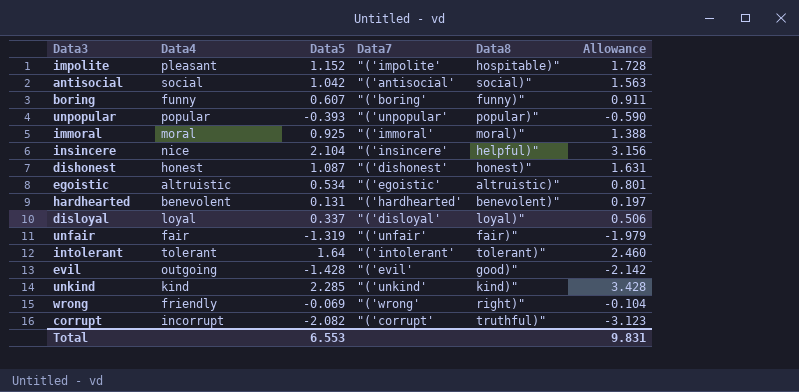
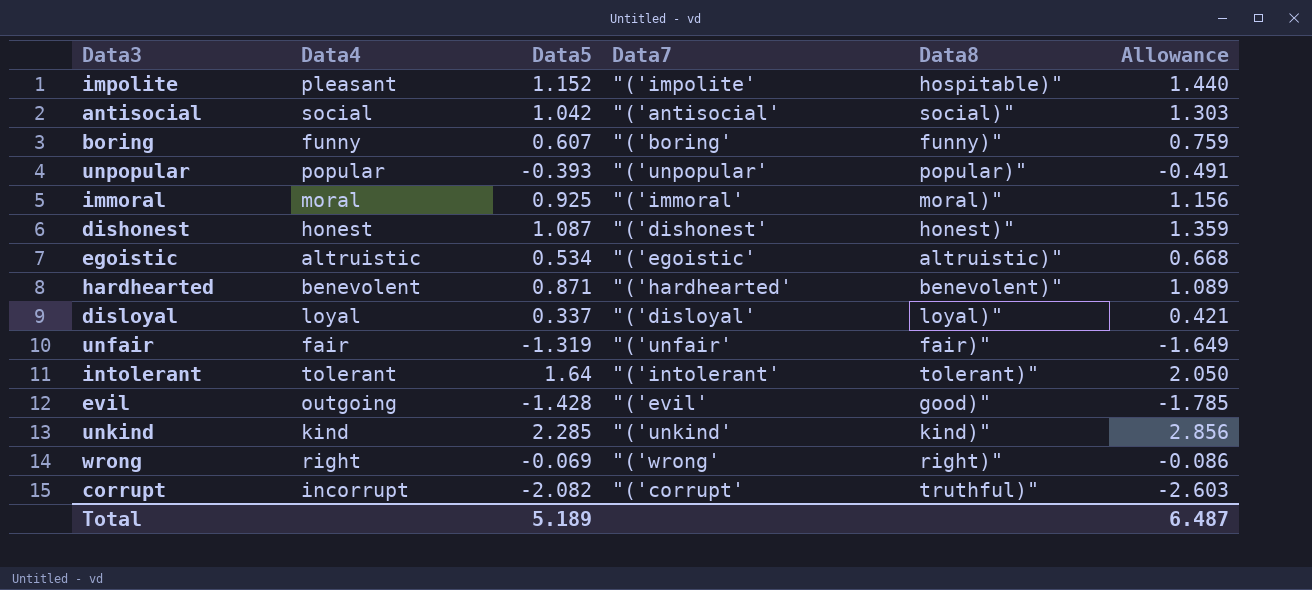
column Allowance | formula: [Data5] * 1.5 -> [Data5] * 1.25
row insincere: nice | 2.104 | "('insincere' | helpful)" | 3.156 -> none
hardhearted | Data5: 0.131 -> 0.871
wrong | Data4: friendly -> right
Total | Data5: 6.553 -> 5.189
Total | Allowance: 9.831 -> 6.487

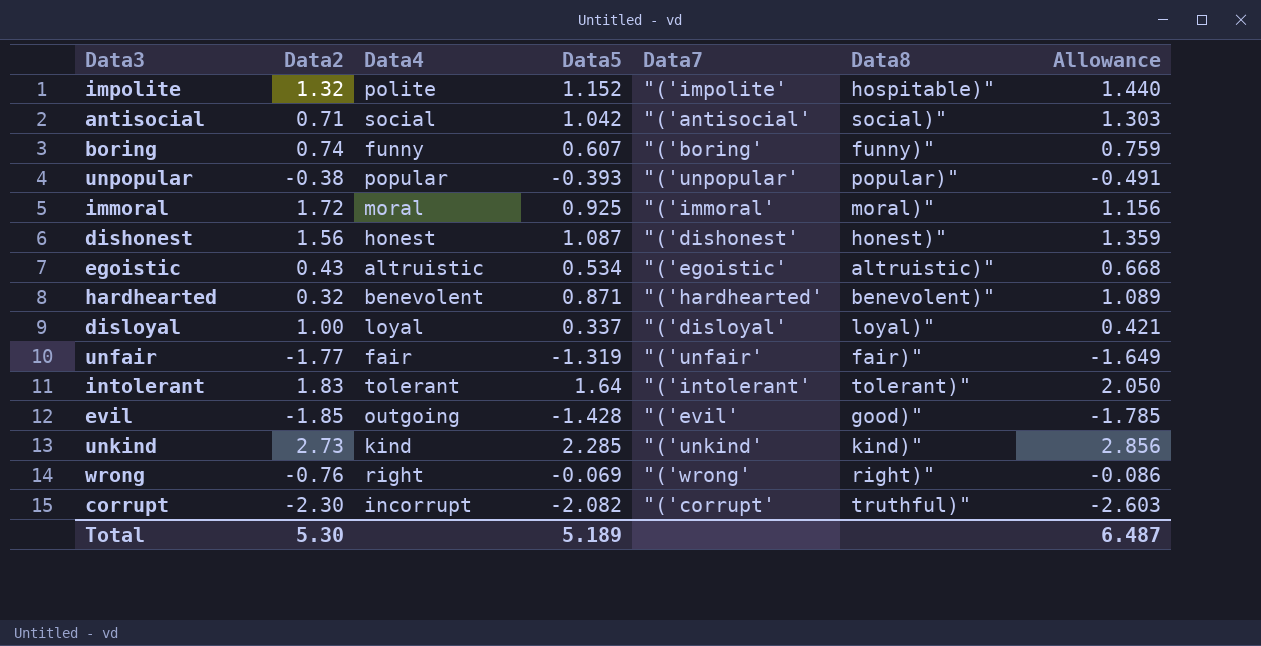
column Data2 | position: none -> 2
impolite | Data4: pleasant -> polite

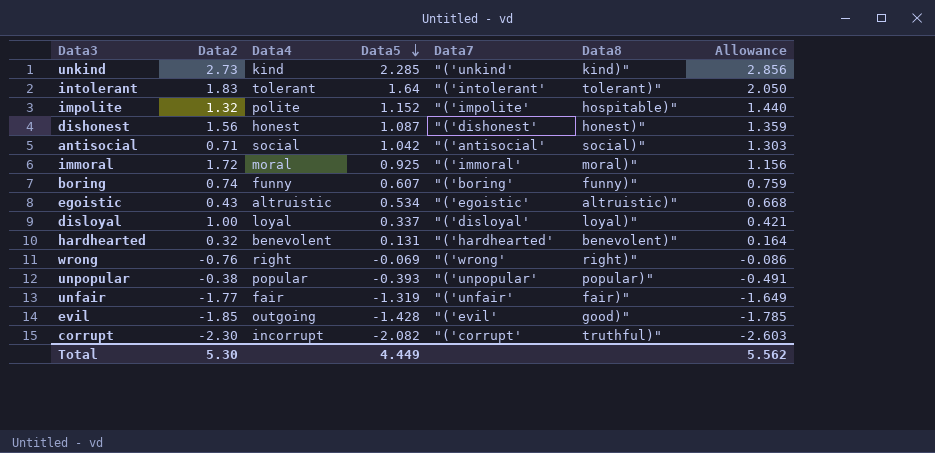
row order: none -> Data5 descending
hardhearted | Data5: 0.871 -> 0.131
hardhearted | Allowance: 1.089 -> 0.164
Total | Data5: 5.189 -> 4.449
Total | Allowance: 6.487 -> 5.562

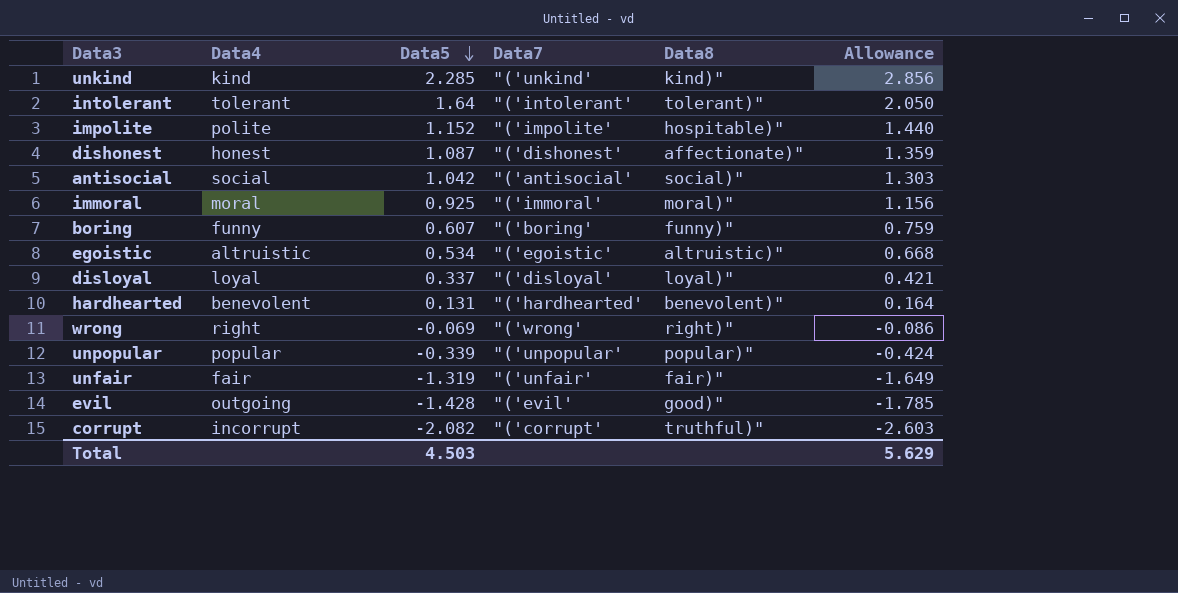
column Data2 | position: 2 -> none
dishonest | Data8: honest)" -> affectionate)"
unpopular | Data5: -0.393 -> -0.339
unpopular | Allowance: -0.491 -> -0.424
Total | Data5: 4.449 -> 4.503
Total | Allowance: 5.562 -> 5.629

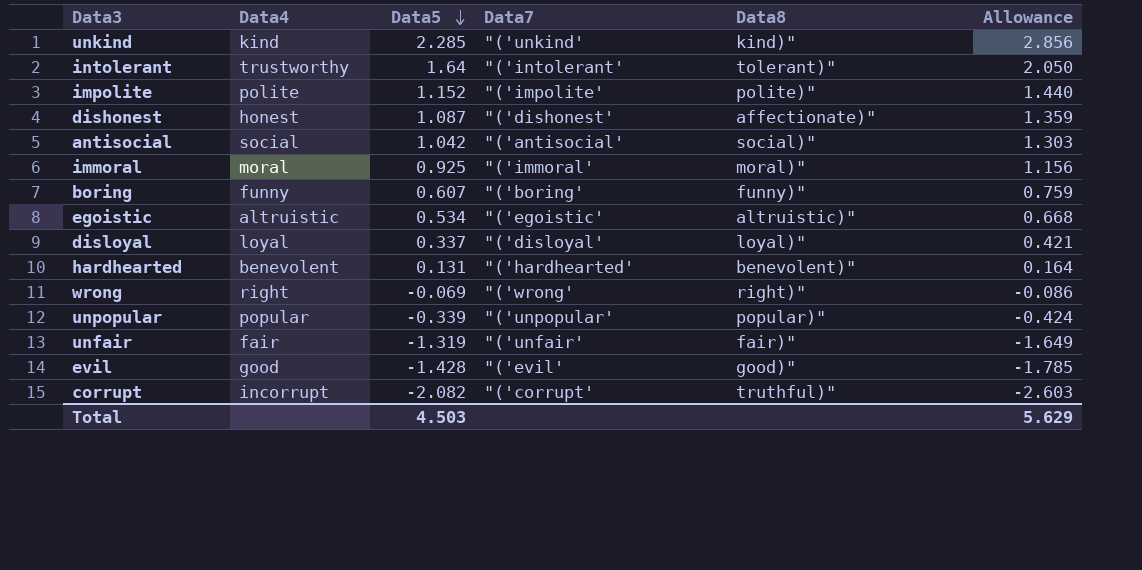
intolerant | Data4: tolerant -> trustworthy
impolite | Data8: hospitable)" -> polite)"
evil | Data4: outgoing -> good

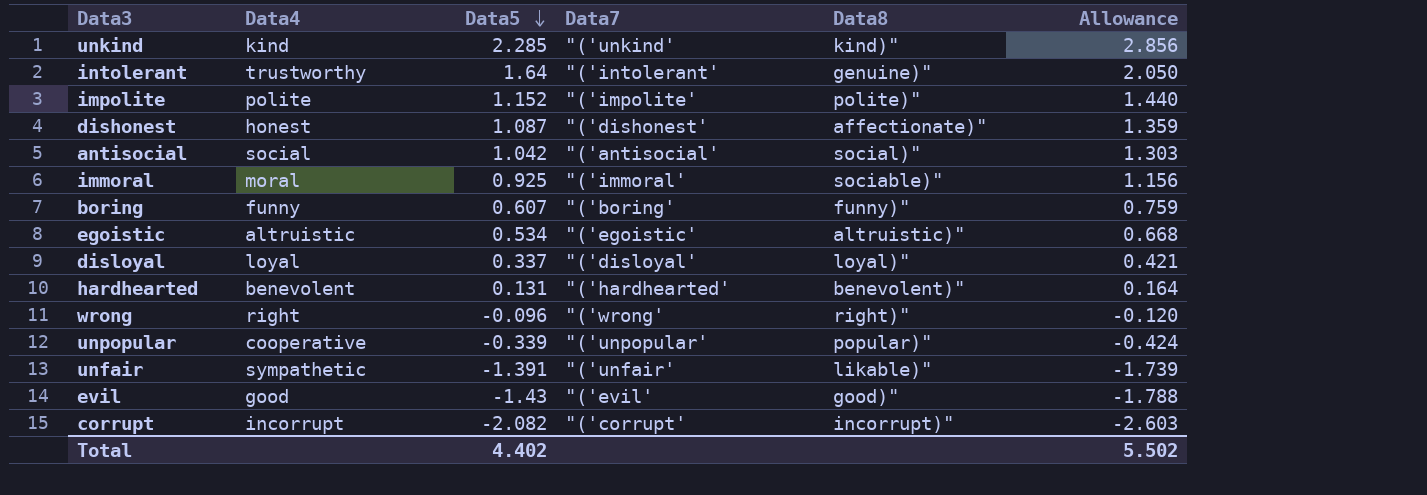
intolerant | Data8: tolerant)" -> genuine)"
immoral | Data8: moral)" -> sociable)"
wrong | Data5: -0.069 -> -0.096
wrong | Allowance: -0.086 -> -0.120
unpopular | Data4: popular -> cooperative
unfair | Data4: fair -> sympathetic
unfair | Data5: -1.319 -> -1.391
unfair | Data8: fair)" -> likable)"
unfair | Allowance: -1.649 -> -1.739
evil | Data5: -1.428 -> -1.43
evil | Allowance: -1.785 -> -1.788
corrupt | Data8: truthful)" -> incorrupt)"
Total | Data5: 4.503 -> 4.402
Total | Allowance: 5.629 -> 5.502

